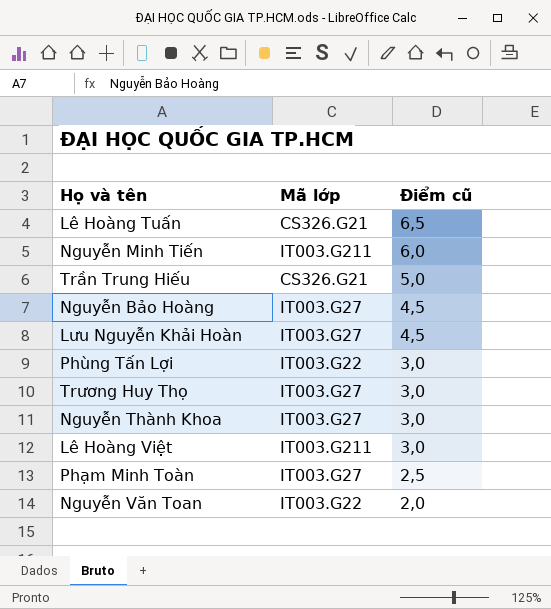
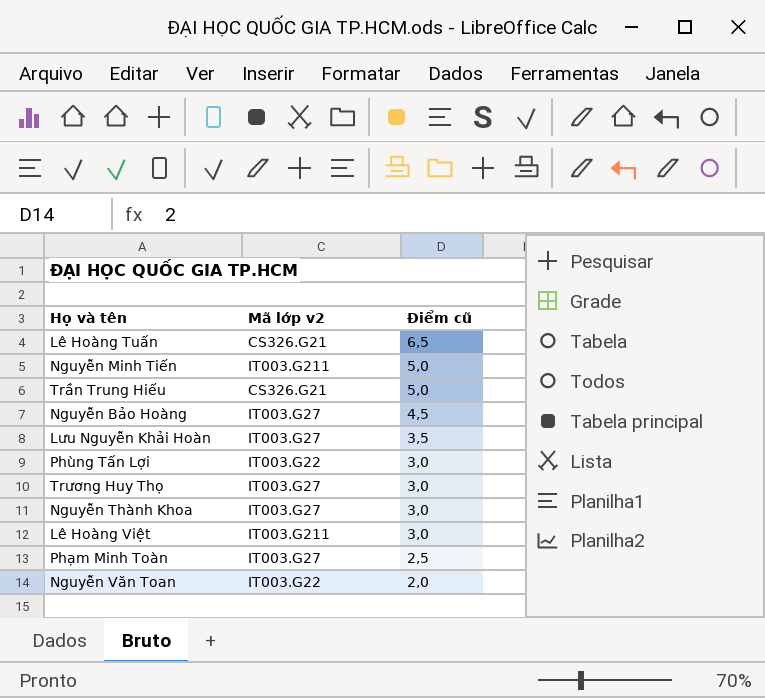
column name: Mã lớp -> Mã lớp v2
Nguyễn Minh Tiến | Điểm cũ: 6,0 -> 5,0
Lưu Nguyễn Khải Hoàn | Điểm cũ: 4,5 -> 3,5

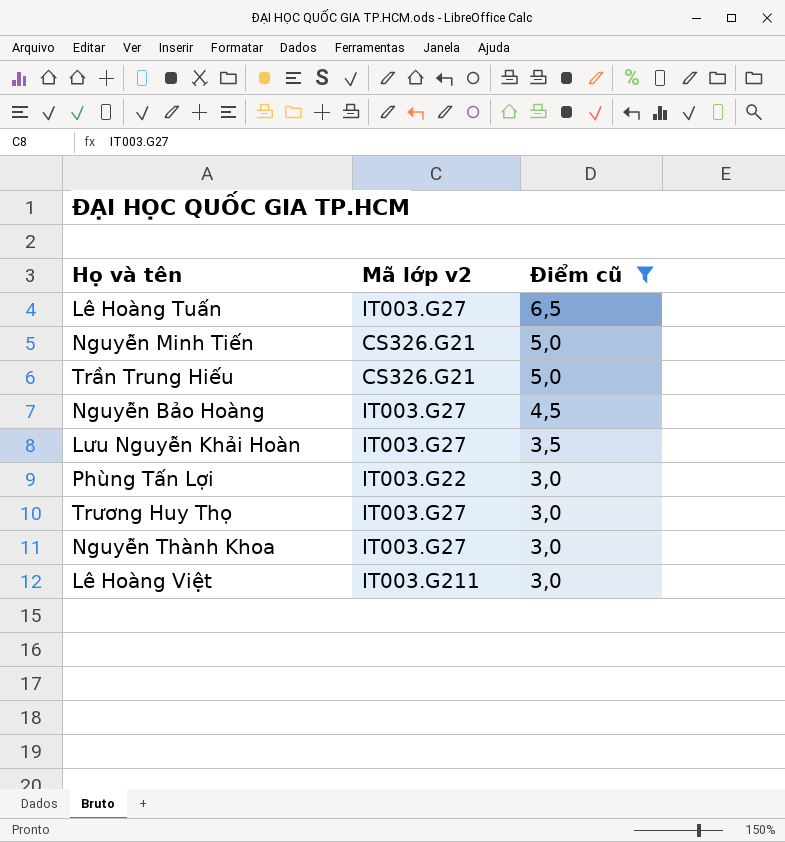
filter: none -> Điểm cũ >= 3,0
Lê Hoàng Tuấn | Mã lớp v2: CS326.G21 -> IT003.G27
Nguyễn Minh Tiến | Mã lớp v2: IT003.G211 -> CS326.G21

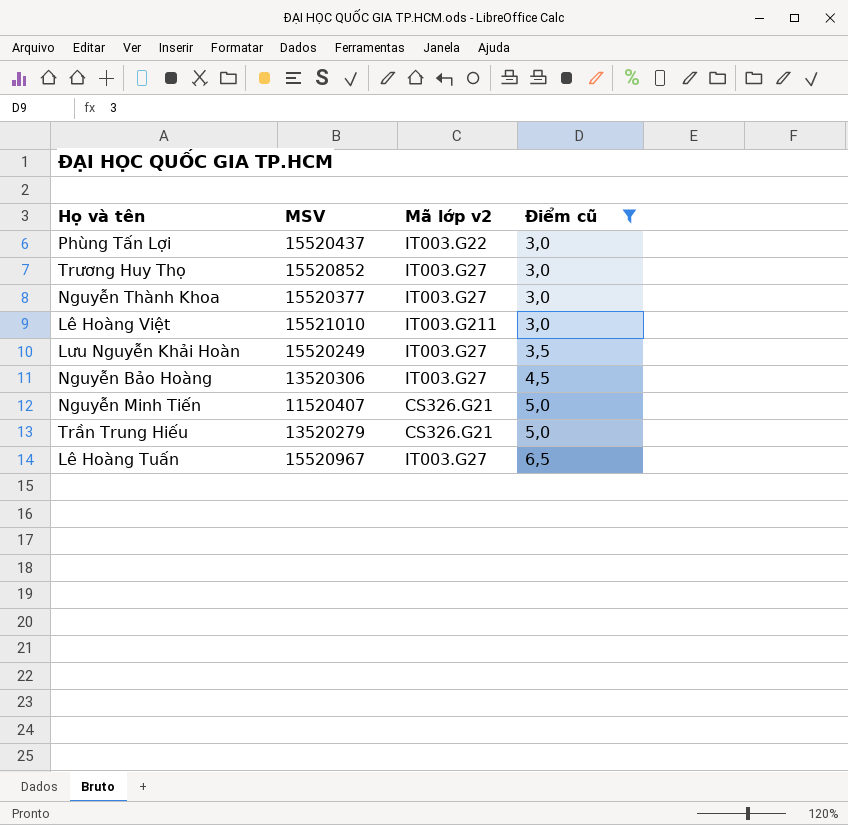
row order: Điểm cũ descending -> Điểm cũ ascending
column MSV | position: none -> 2

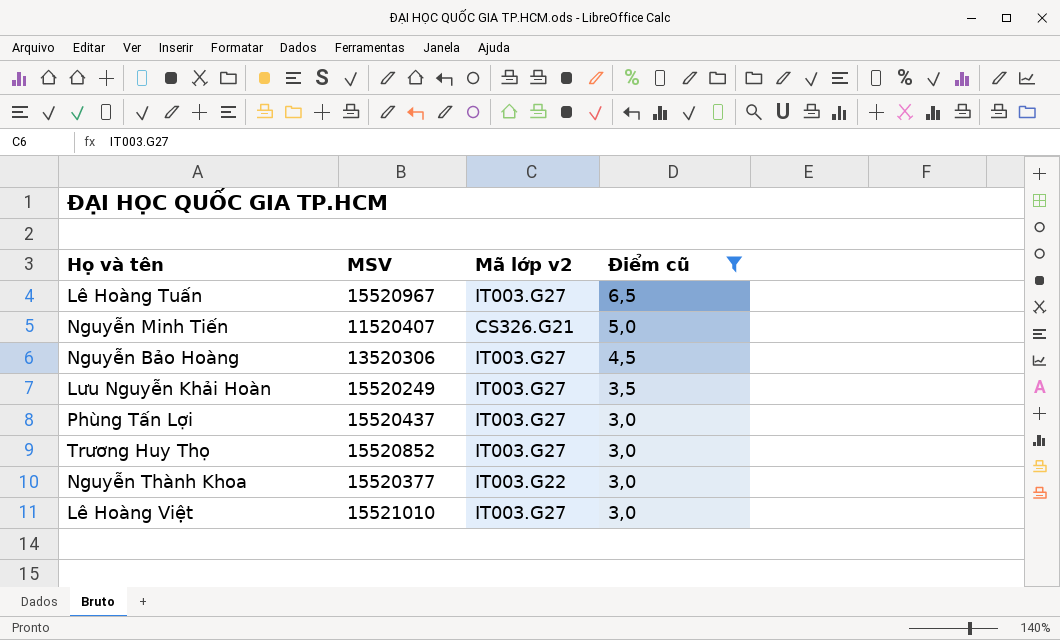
row order: Điểm cũ ascending -> Điểm cũ descending
row Trần Trung Hiếu: 13520279 | CS326.G21 | 5,0 -> none
Phùng Tấn Lợi | Mã lớp v2: IT003.G22 -> IT003.G27
Nguyễn Thành Khoa | Mã lớp v2: IT003.G27 -> IT003.G22
Lê Hoàng Việt | Mã lớp v2: IT003.G211 -> IT003.G27

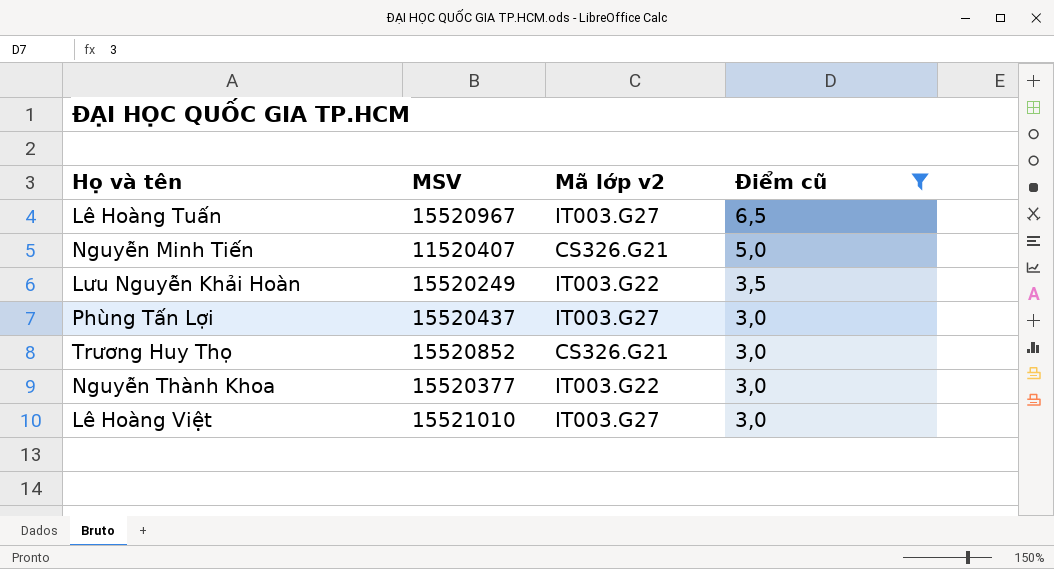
row Nguyễn Bảo Hoàng: 13520306 | IT003.G27 | 4,5 -> none
Lưu Nguyễn Khải Hoàn | Mã lớp v2: IT003.G27 -> IT003.G22
Trương Huy Thọ | Mã lớp v2: IT003.G27 -> CS326.G21

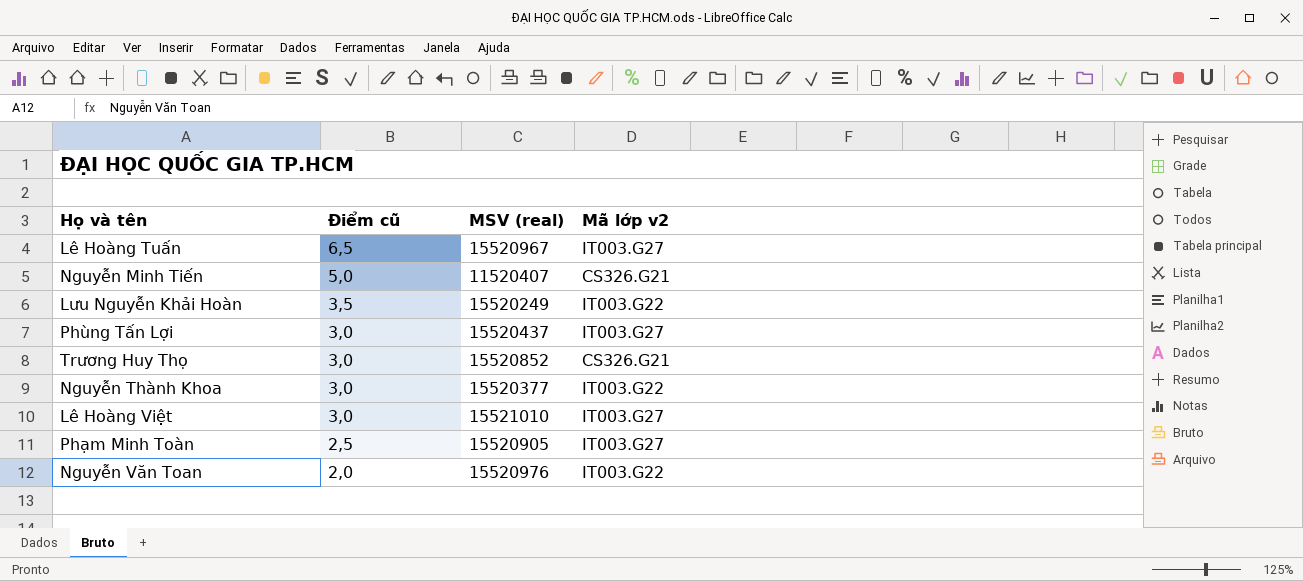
filter: Điểm cũ >= 3,0 -> none
column Điểm cũ | position: 4 -> 2
column name: MSV -> MSV (real)

